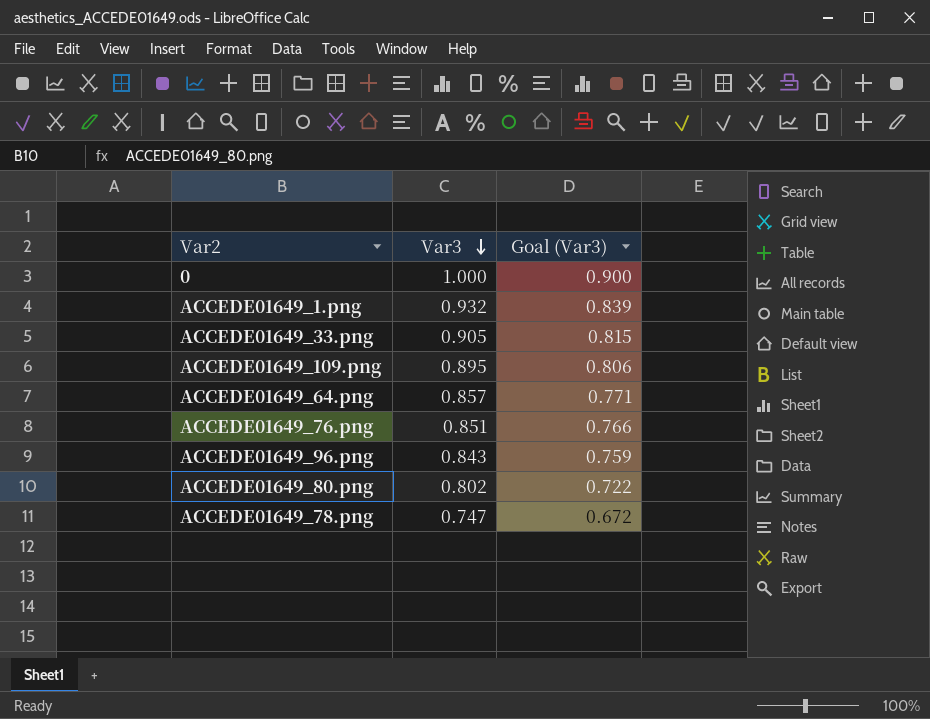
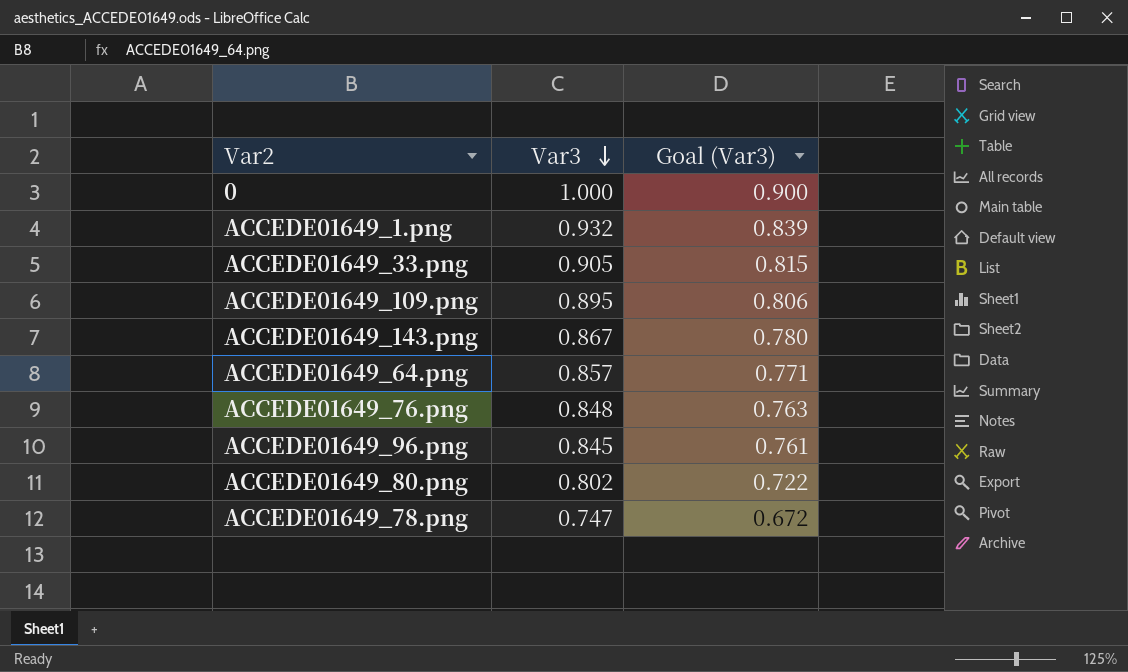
row ACCEDE01649_143.png: none -> 0.867 | 0.780
ACCEDE01649_76.png | Var3: 0.851 -> 0.848
ACCEDE01649_76.png | Goal (Var3): 0.766 -> 0.763
ACCEDE01649_96.png | Var3: 0.843 -> 0.845
ACCEDE01649_96.png | Goal (Var3): 0.759 -> 0.761

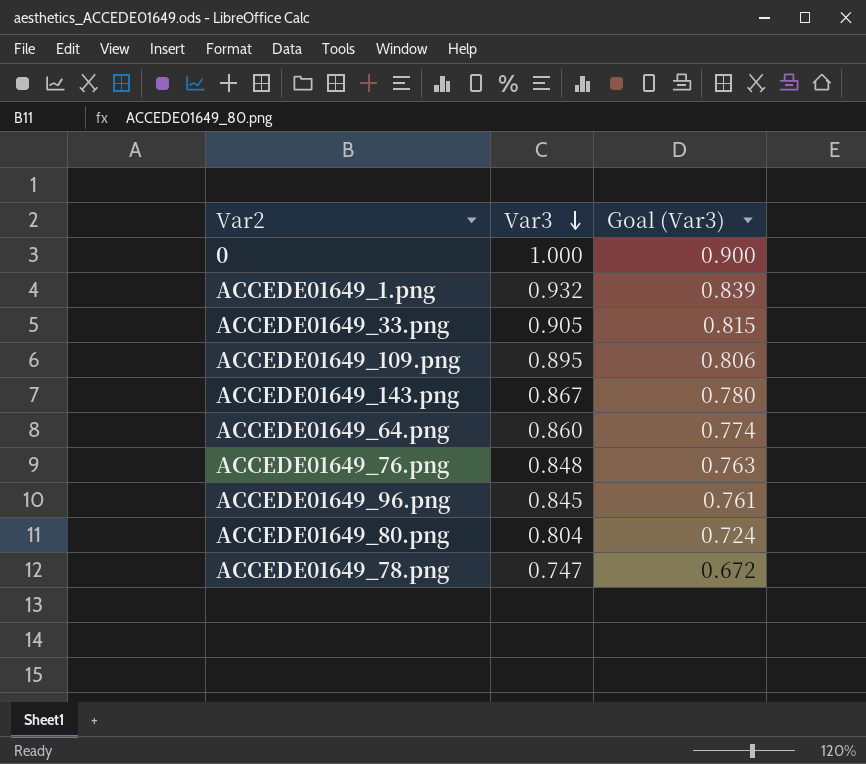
ACCEDE01649_64.png | Var3: 0.857 -> 0.860
ACCEDE01649_64.png | Goal (Var3): 0.771 -> 0.774
ACCEDE01649_80.png | Var3: 0.802 -> 0.804
ACCEDE01649_80.png | Goal (Var3): 0.722 -> 0.724

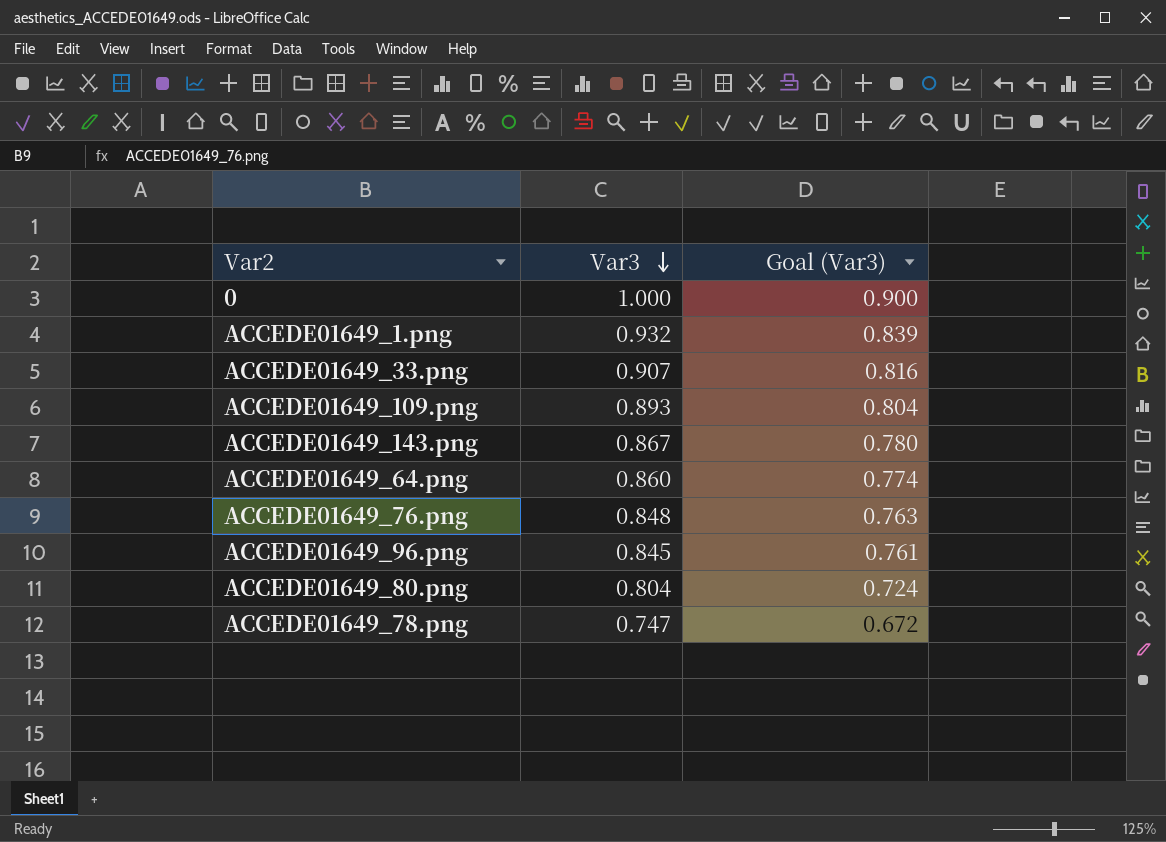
ACCEDE01649_33.png | Var3: 0.905 -> 0.907
ACCEDE01649_33.png | Goal (Var3): 0.815 -> 0.816
ACCEDE01649_109.png | Var3: 0.895 -> 0.893
ACCEDE01649_109.png | Goal (Var3): 0.806 -> 0.804

